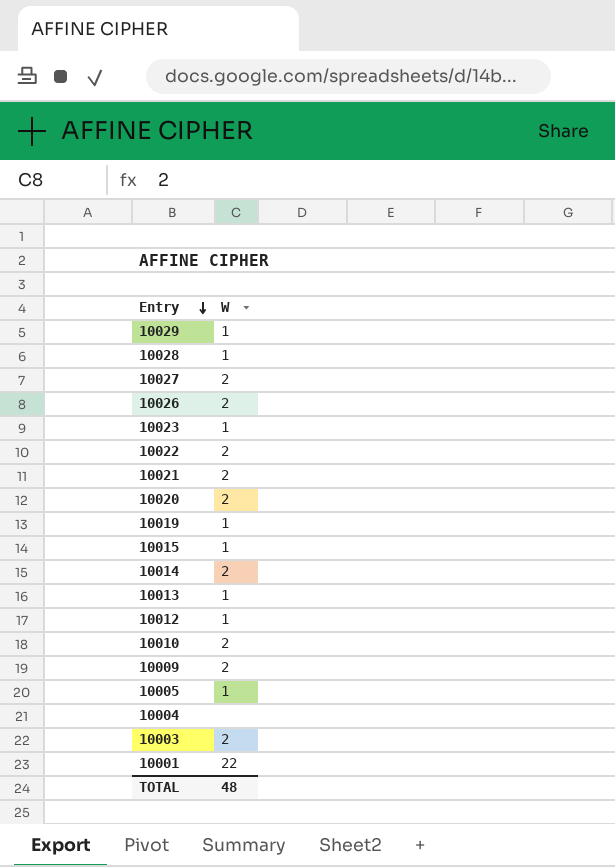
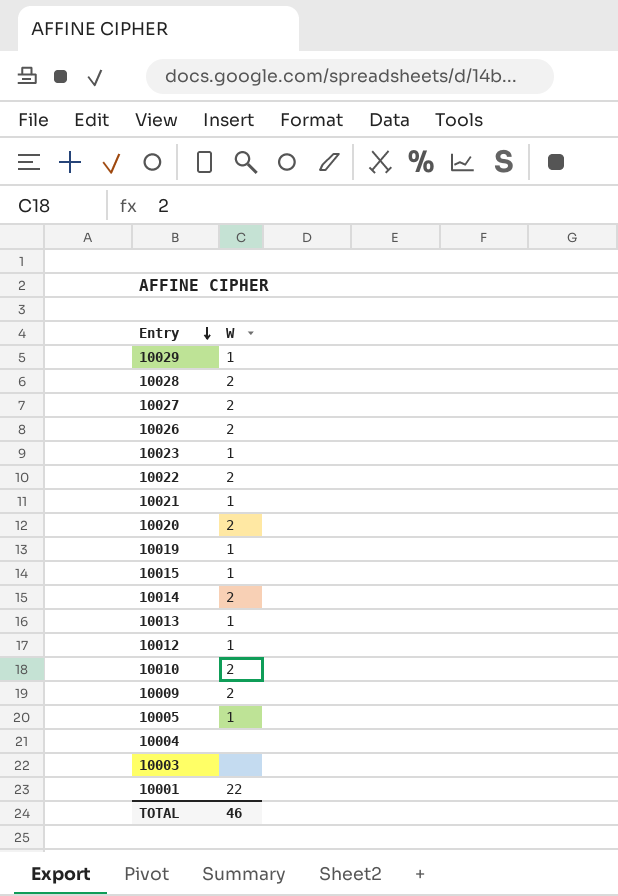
10028 | W: 1 -> 2
10021 | W: 2 -> 1
10003 | W: 2 -> none
TOTAL | W: 48 -> 46

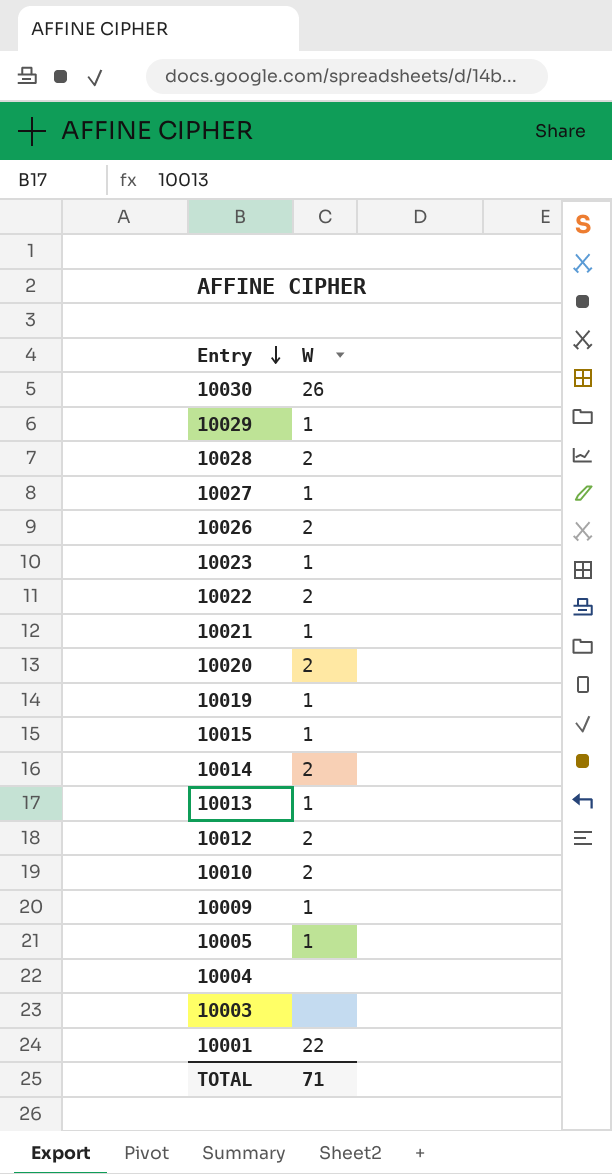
row 10030: none -> 26
10027 | W: 2 -> 1
10012 | W: 1 -> 2
10009 | W: 2 -> 1
TOTAL | W: 46 -> 71

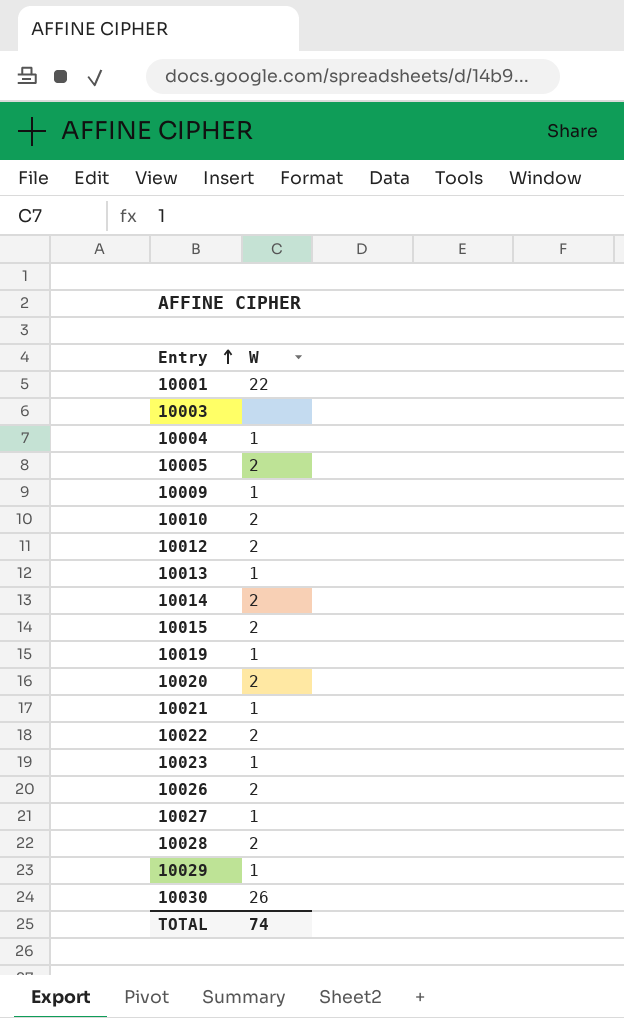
row order: Entry descending -> Entry ascending
10004 | W: none -> 1
10005 | W: 1 -> 2
10015 | W: 1 -> 2
TOTAL | W: 71 -> 74

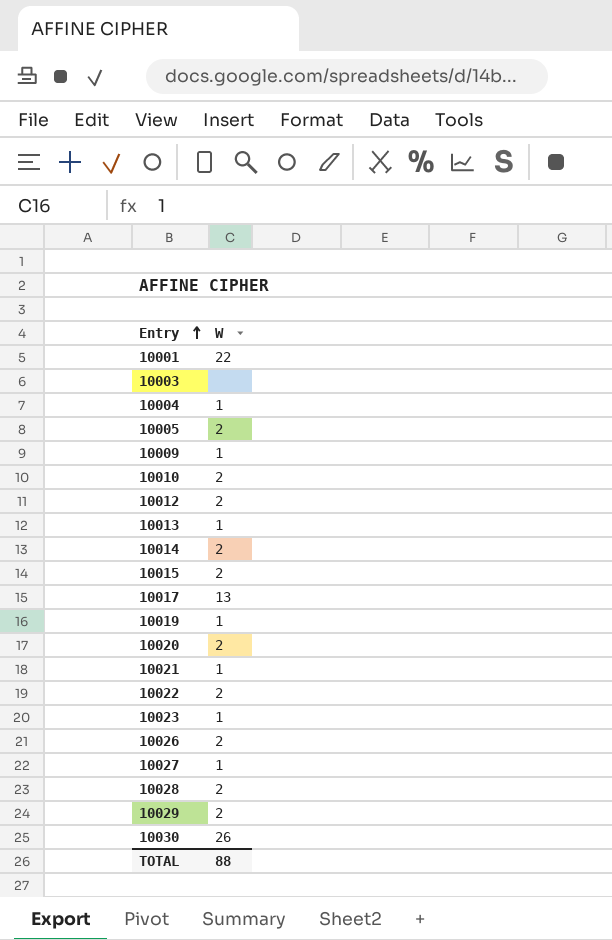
row 10017: none -> 13
10029 | W: 1 -> 2
TOTAL | W: 74 -> 88

